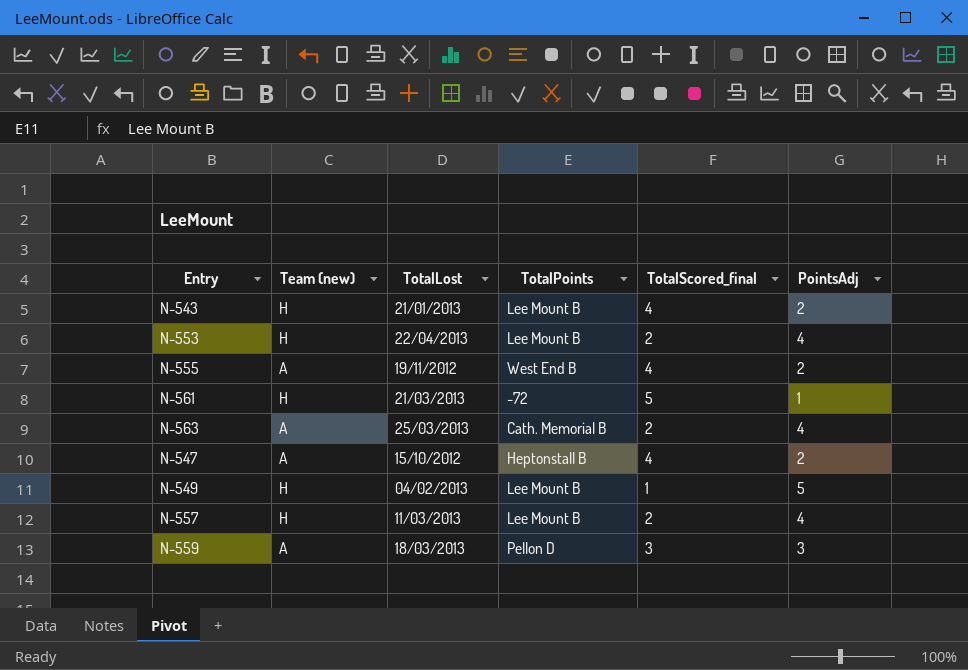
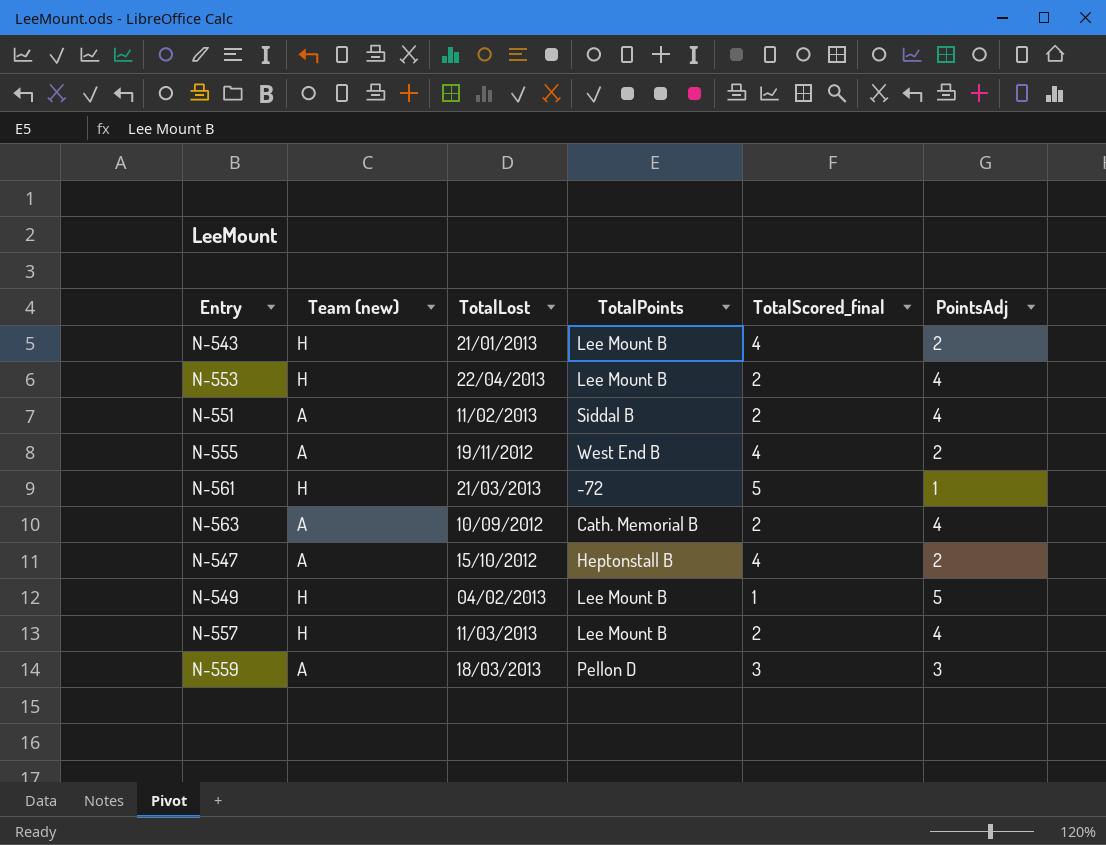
row N-551: none -> A | 11/02/2013 | Siddal B | 2 | 4
N-563 | TotalLost: 25/03/2013 -> 10/09/2012

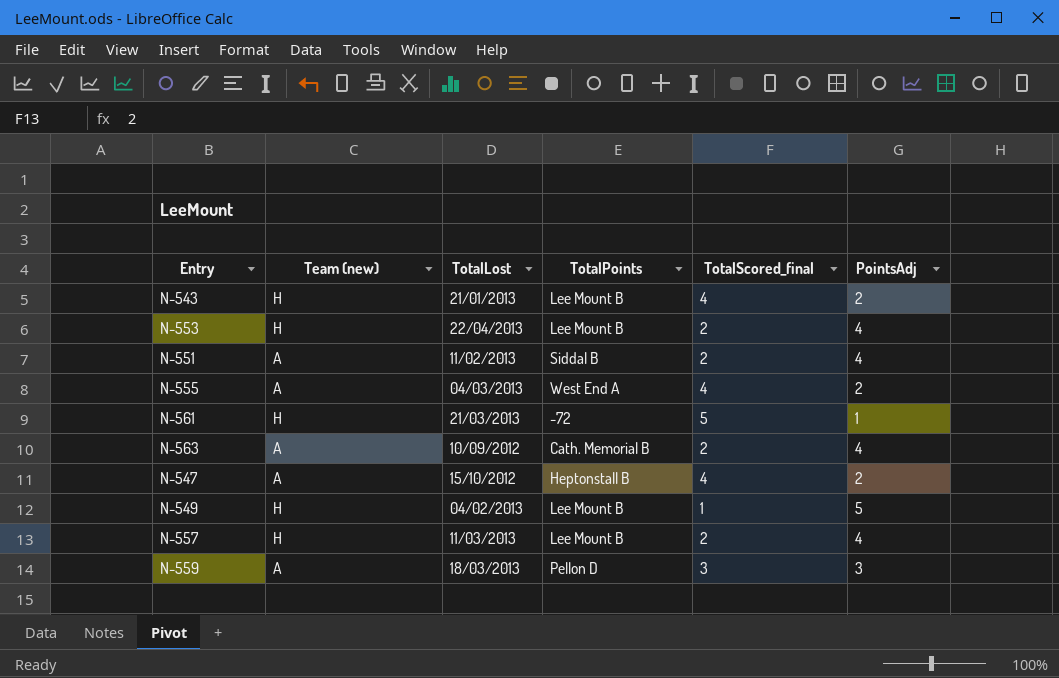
N-555 | TotalLost: 19/11/2012 -> 04/03/2013
N-555 | TotalPoints: West End B -> West End A

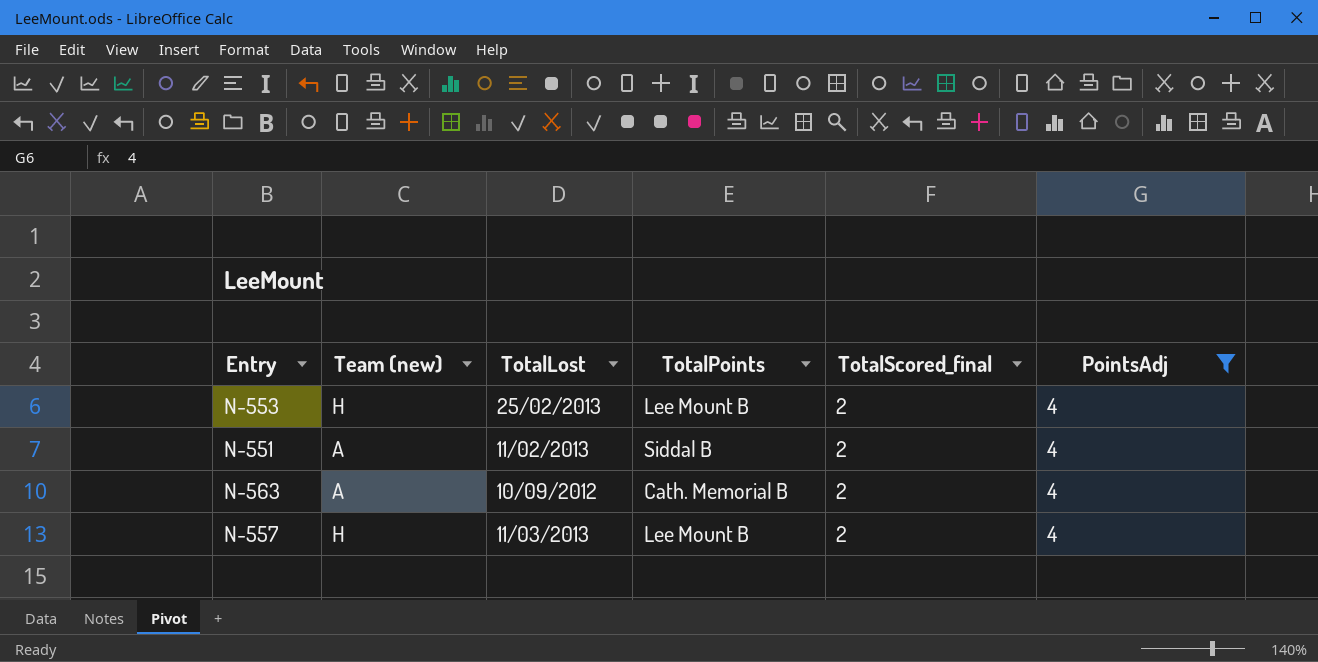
filter: none -> PointsAdj = 4
N-553 | TotalLost: 22/04/2013 -> 25/02/2013

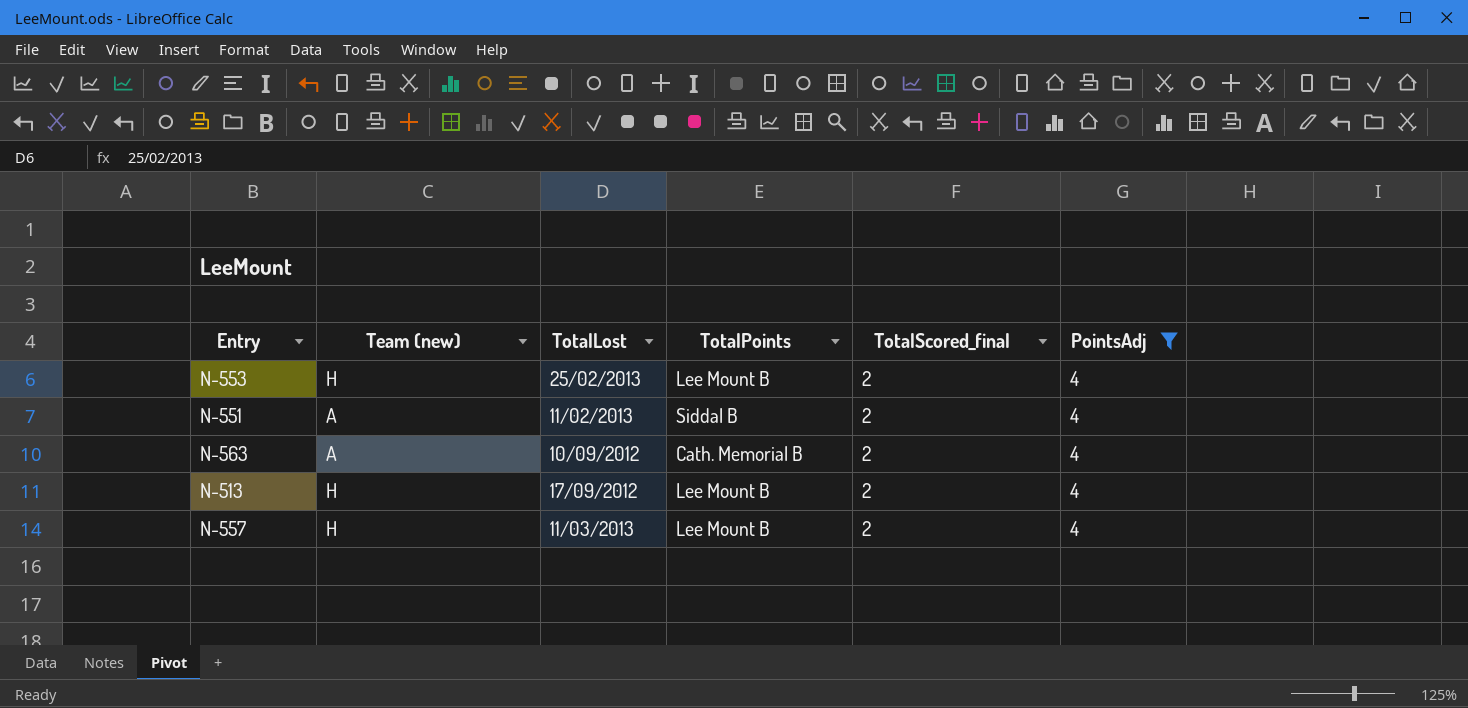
row N-513: none -> H | 17/09/2012 | Lee Mount B | 2 | 4

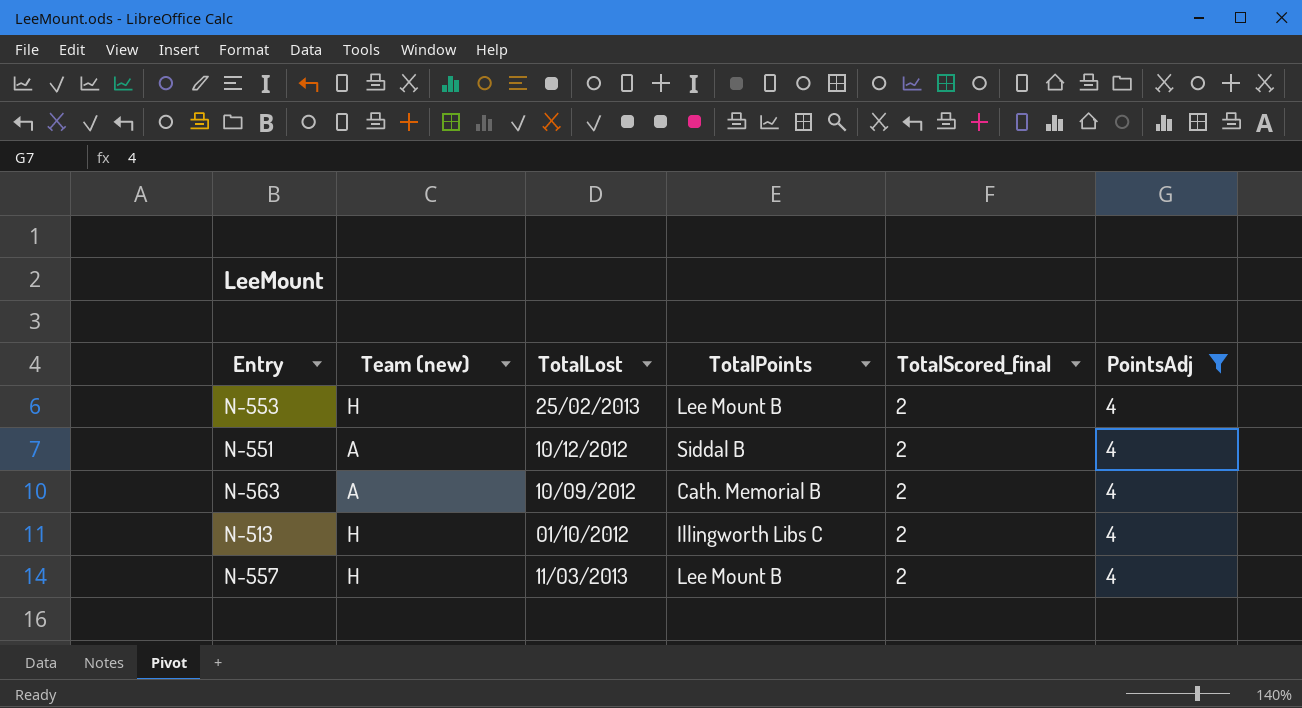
N-551 | TotalLost: 11/02/2013 -> 10/12/2012
N-513 | TotalLost: 17/09/2012 -> 01/10/2012
N-513 | TotalPoints: Lee Mount B -> Illingworth Libs C

